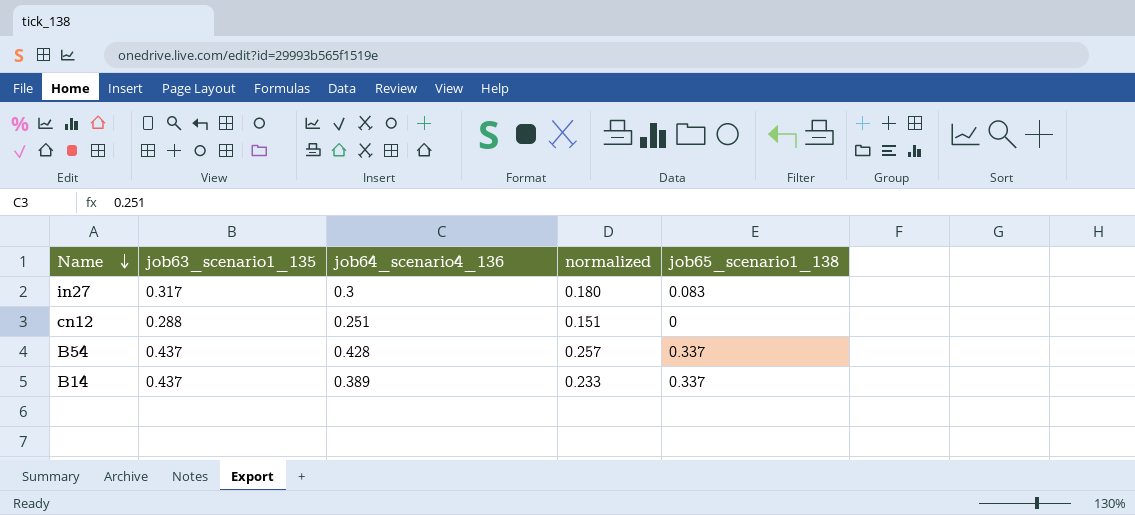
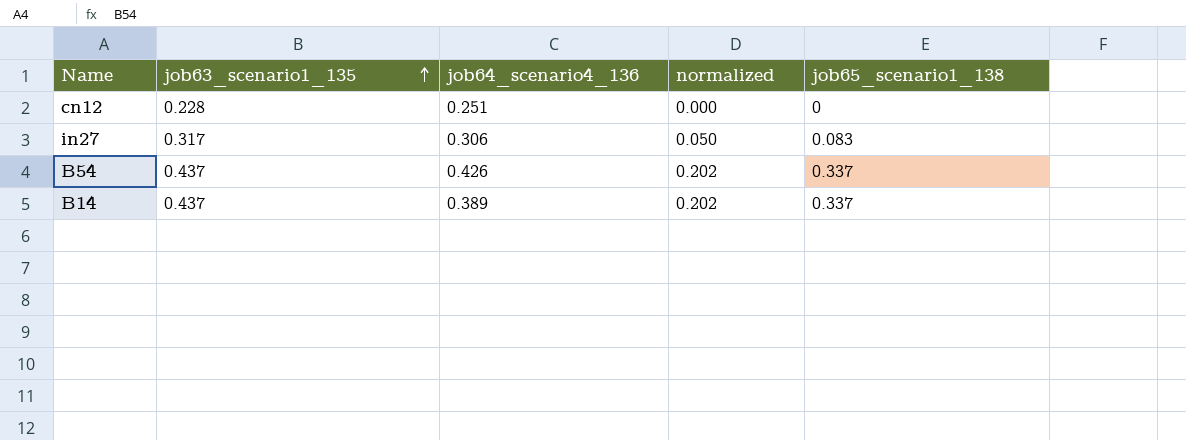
row order: Name descending -> job63_scenario1_135 ascending
column normalized | formula: [job64_scenario4_136] * 0.6 -> [job65_scenario1_138] * 0.6
cn12 | job63_scenario1_135: 0.288 -> 0.228
in27 | job64_scenario4_136: 0.3 -> 0.306
B54 | job64_scenario4_136: 0.428 -> 0.426

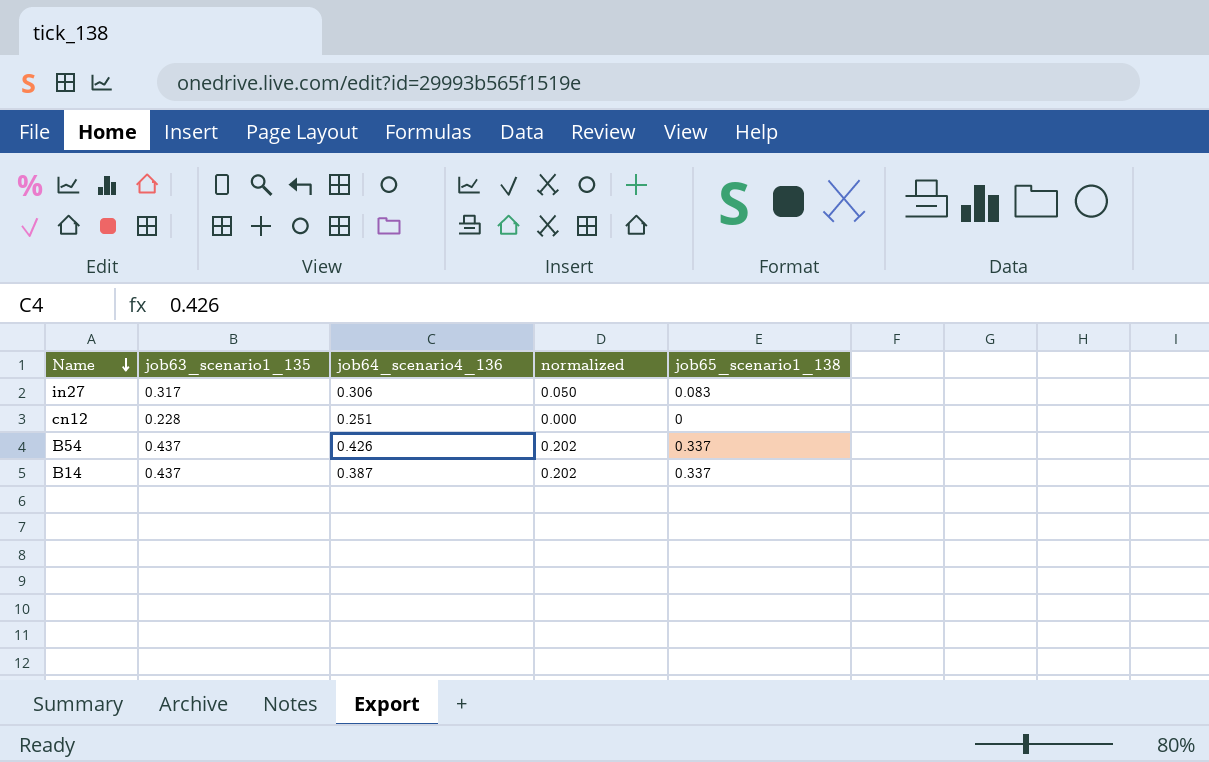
row order: job63_scenario1_135 ascending -> Name descending
B14 | job64_scenario4_136: 0.389 -> 0.387

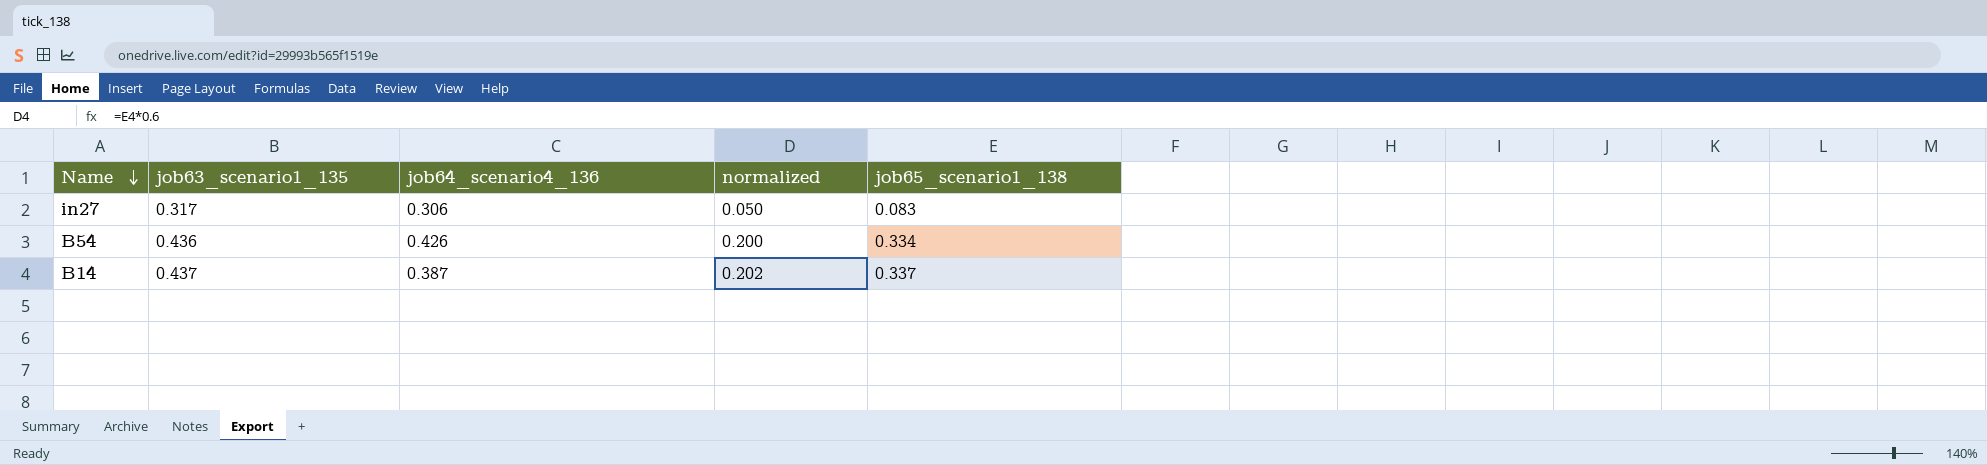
row cn12: 0.228 | 0.251 | 0.000 | 0 -> none
B54 | job63_scenario1_135: 0.437 -> 0.436
B54 | normalized: 0.202 -> 0.200
B54 | job65_scenario1_138: 0.337 -> 0.334

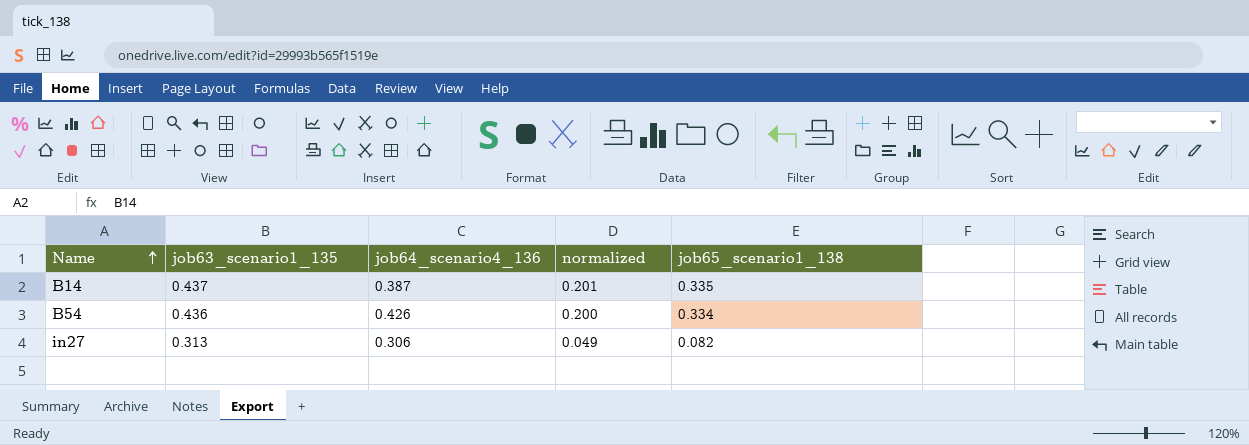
row order: Name descending -> Name ascending
B14 | normalized: 0.202 -> 0.201
B14 | job65_scenario1_138: 0.337 -> 0.335
in27 | job63_scenario1_135: 0.317 -> 0.313
in27 | normalized: 0.050 -> 0.049
in27 | job65_scenario1_138: 0.083 -> 0.082

